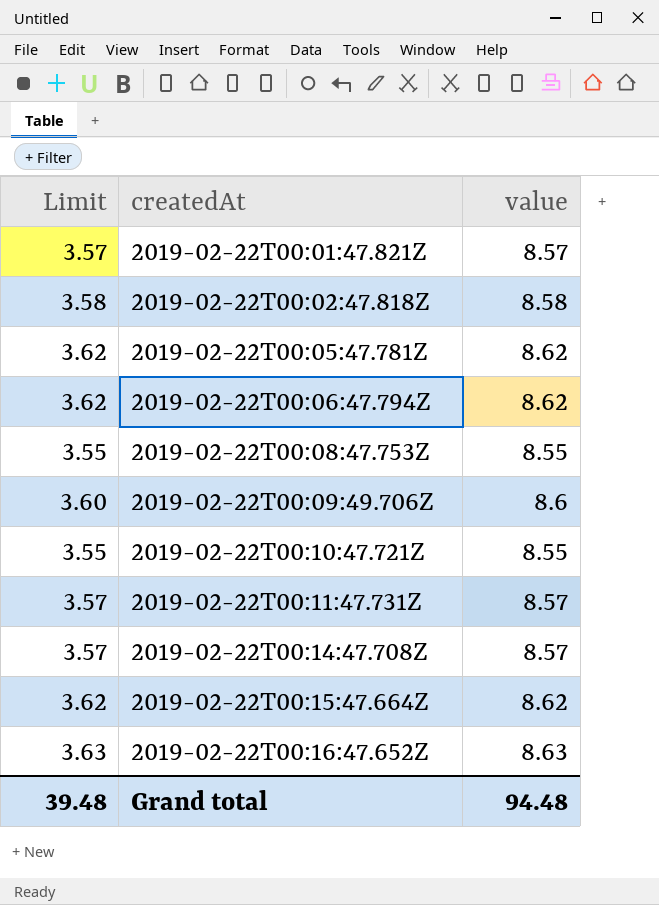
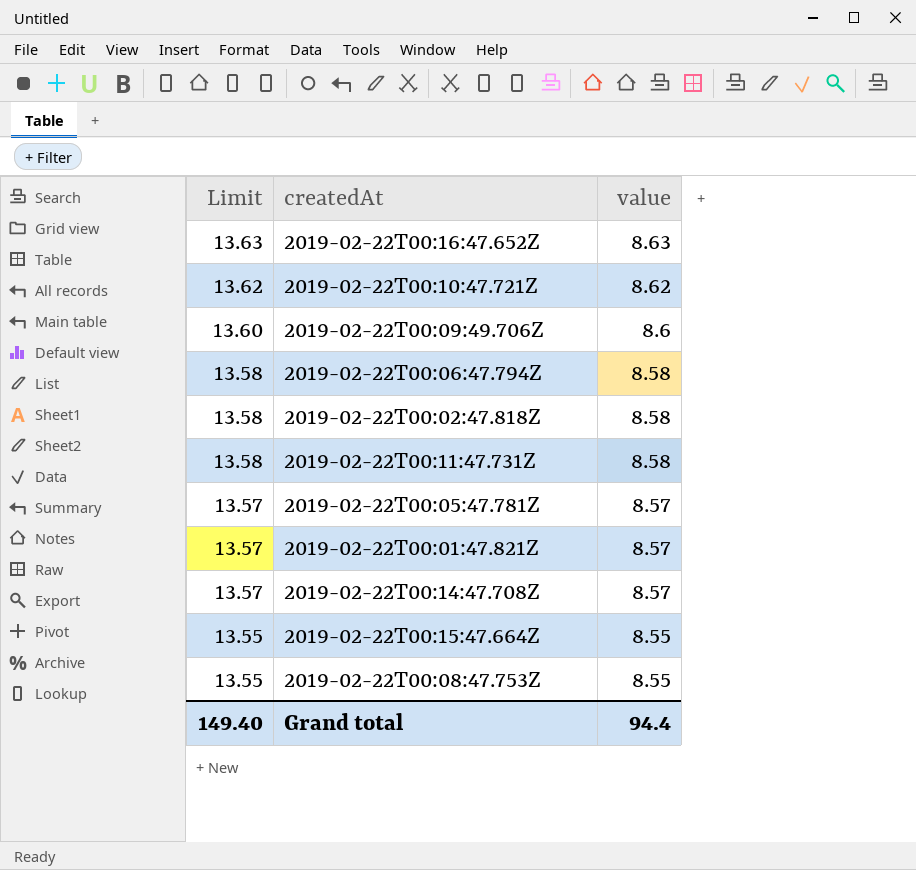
row order: createdAt ascending -> Limit descending
column Limit | formula: [value] - 5 -> [value] + 5
2019-02-22T00:10:47.721Z | value: 8.55 -> 8.62
2019-02-22T00:06:47.794Z | value: 8.62 -> 8.58
2019-02-22T00:11:47.731Z | value: 8.57 -> 8.58
2019-02-22T00:05:47.781Z | value: 8.62 -> 8.57
2019-02-22T00:15:47.664Z | value: 8.62 -> 8.55
Grand total | Limit: 39.48 -> 149.40
Grand total | value: 94.48 -> 94.4

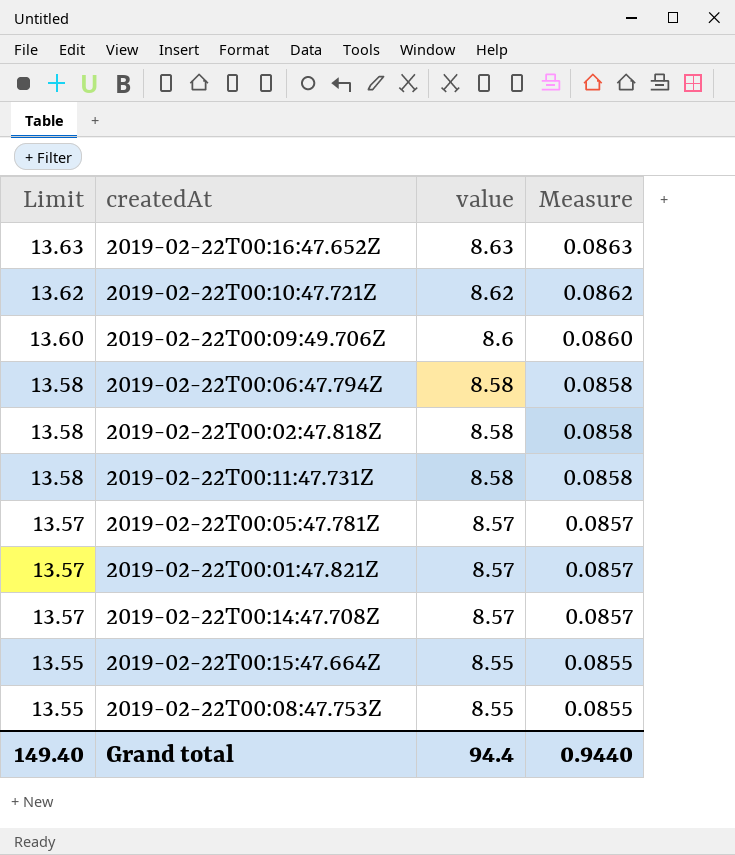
column Measure | formula: none -> [value] * 0.01

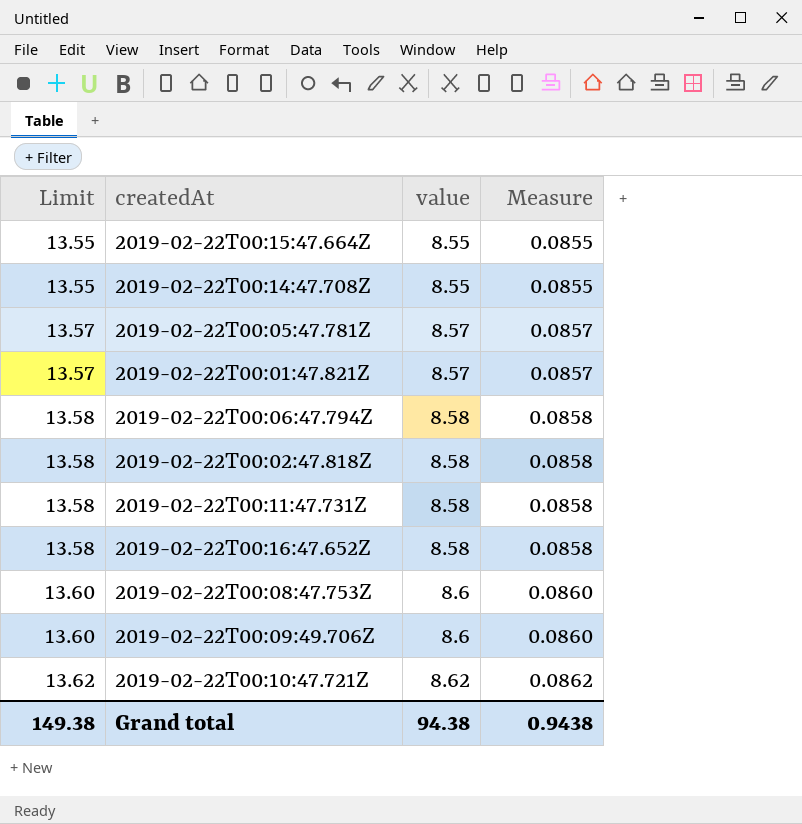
row order: Limit descending -> Limit ascending
2019-02-22T00:14:47.708Z | Limit: 13.57 -> 13.55
2019-02-22T00:14:47.708Z | value: 8.57 -> 8.55
2019-02-22T00:14:47.708Z | Measure: 0.0857 -> 0.0855
2019-02-22T00:16:47.652Z | Limit: 13.63 -> 13.58
2019-02-22T00:16:47.652Z | value: 8.63 -> 8.58
2019-02-22T00:16:47.652Z | Measure: 0.0863 -> 0.0858
2019-02-22T00:08:47.753Z | Limit: 13.55 -> 13.60
2019-02-22T00:08:47.753Z | value: 8.55 -> 8.6
2019-02-22T00:08:47.753Z | Measure: 0.0855 -> 0.0860
Grand total | Limit: 149.40 -> 149.38
Grand total | value: 94.4 -> 94.38
Grand total | Measure: 0.9440 -> 0.9438

